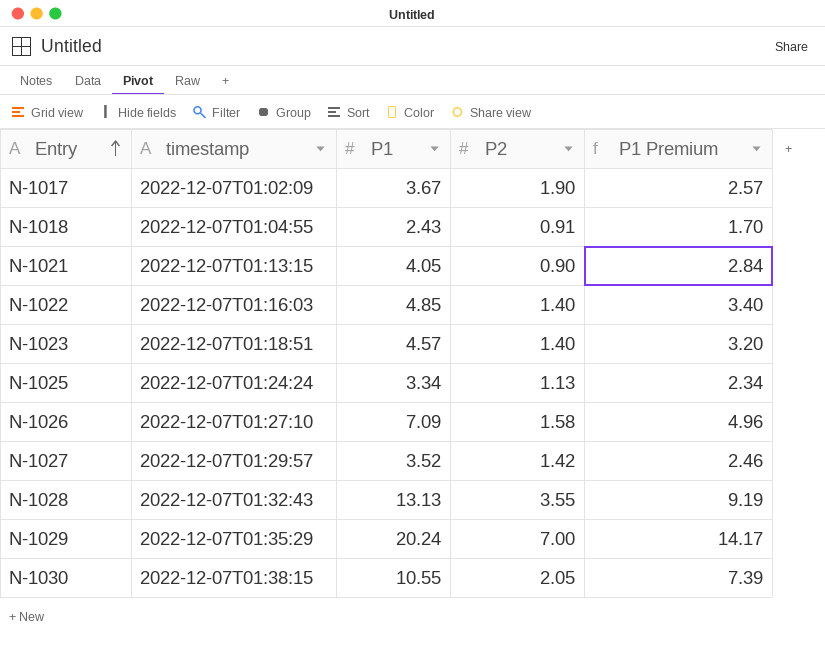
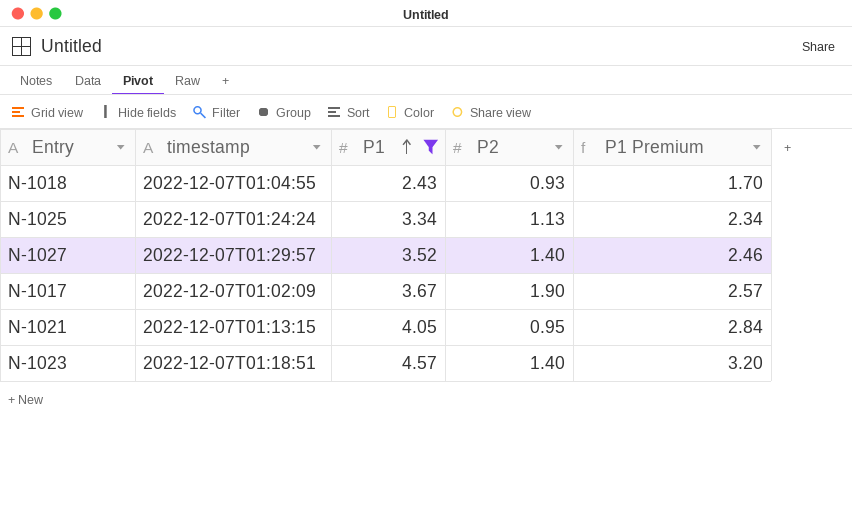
filter: none -> P1 <= 4.57
row order: Entry ascending -> P1 ascending
N-1018 | P2: 0.91 -> 0.93
N-1027 | P2: 1.42 -> 1.40
N-1021 | P2: 0.90 -> 0.95

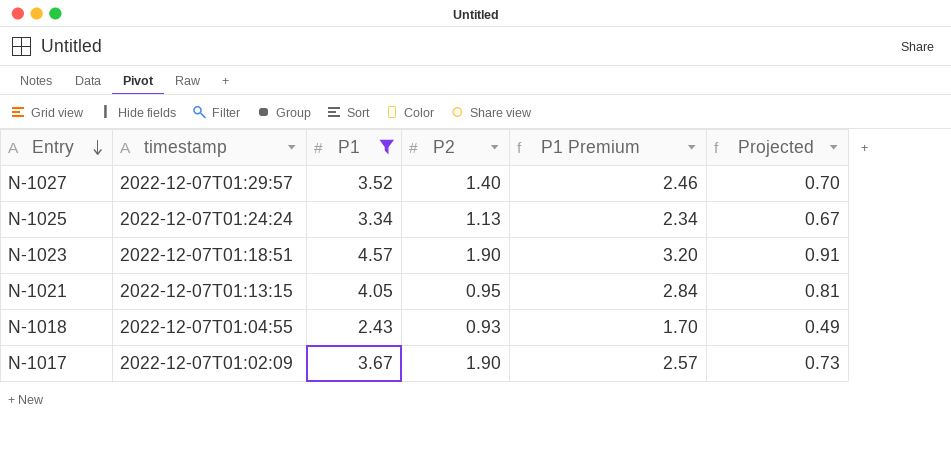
row order: P1 ascending -> Entry descending
column Projected | formula: none -> [P1] * 0.2
N-1023 | P2: 1.40 -> 1.90

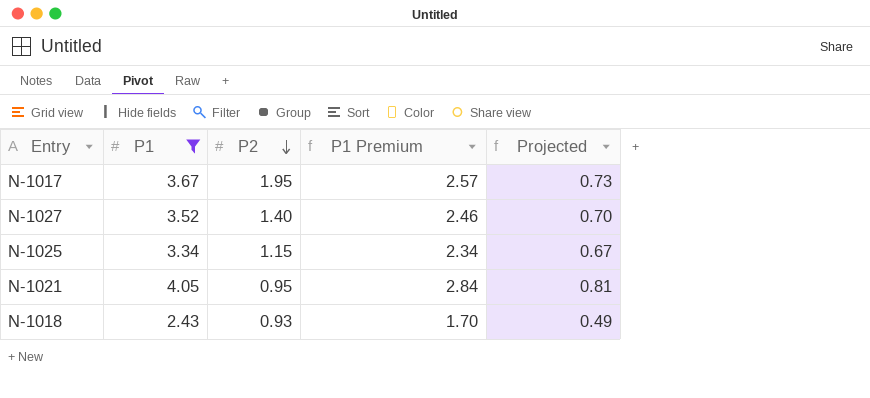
row order: Entry descending -> P2 descending
column timestamp | position: 2 -> none
row N-1023: 2022-12-07T01:18:51 | 4.57 | 1.90 | 3.20 | 0.91 -> none
N-1017 | P2: 1.90 -> 1.95
N-1025 | P2: 1.13 -> 1.15

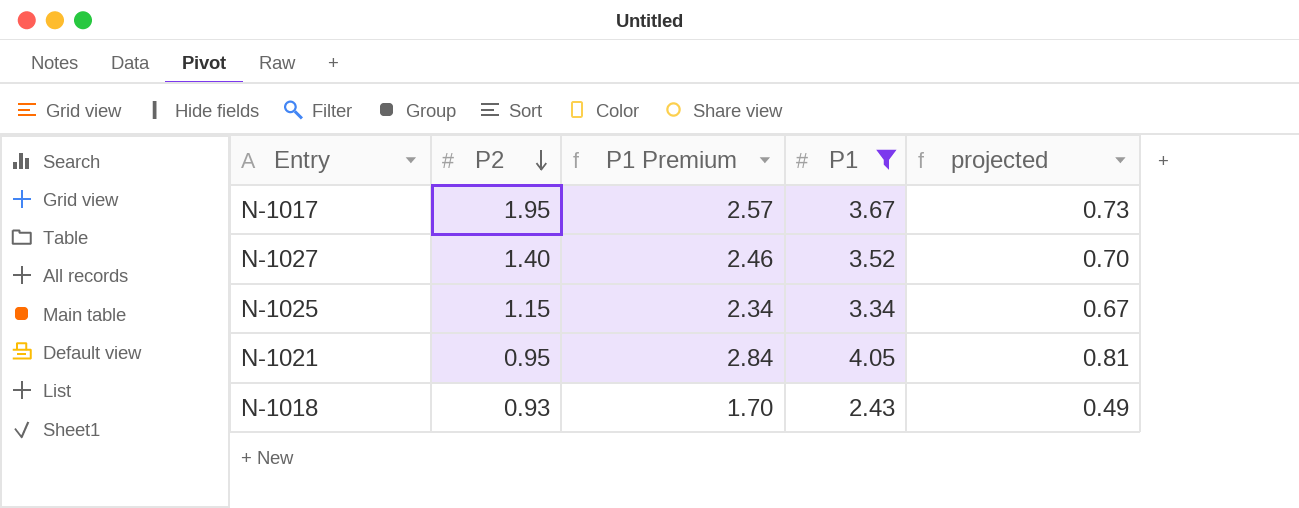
column P1 | position: 2 -> 4
column name: Projected -> projected

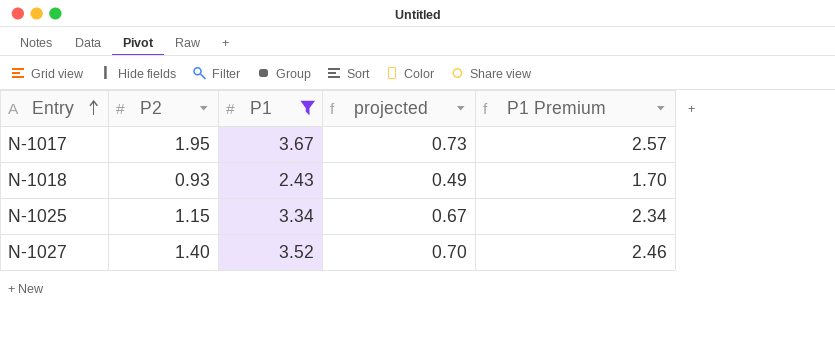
row order: P2 descending -> Entry ascending
column P1 Premium | position: 3 -> 5
row N-1021: 0.95 | 2.84 | 4.05 | 0.81 -> none

